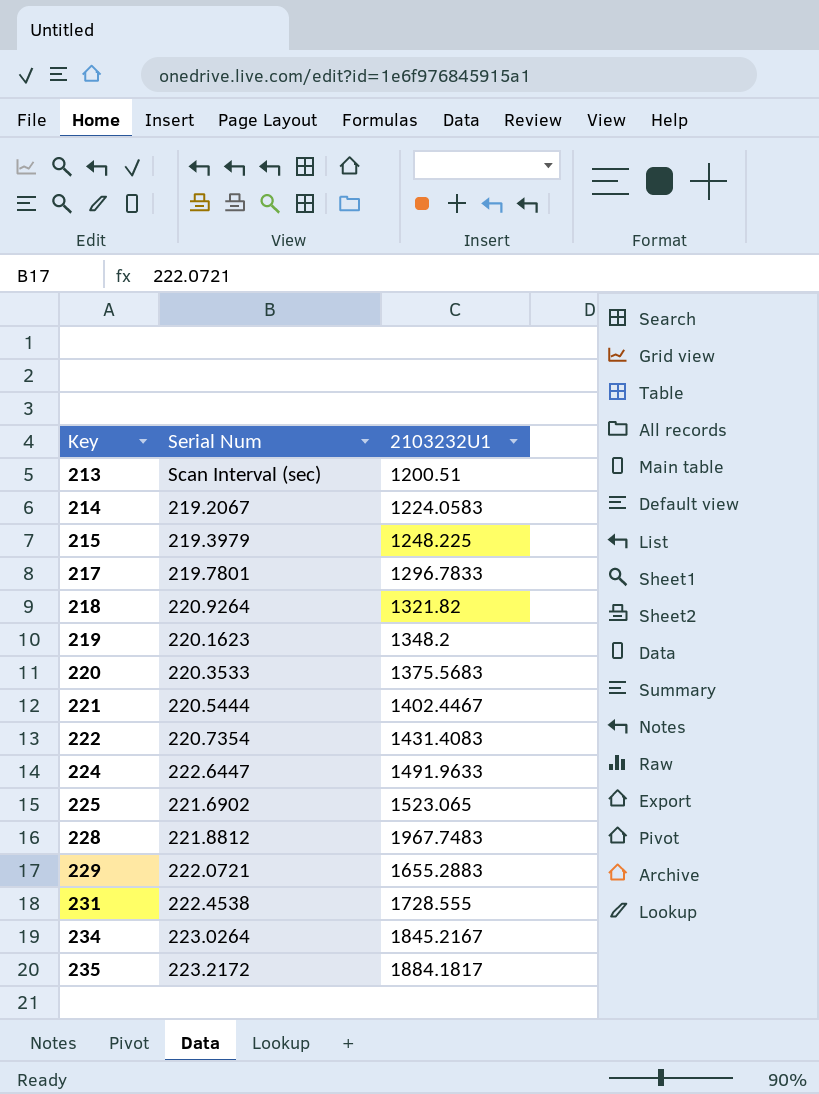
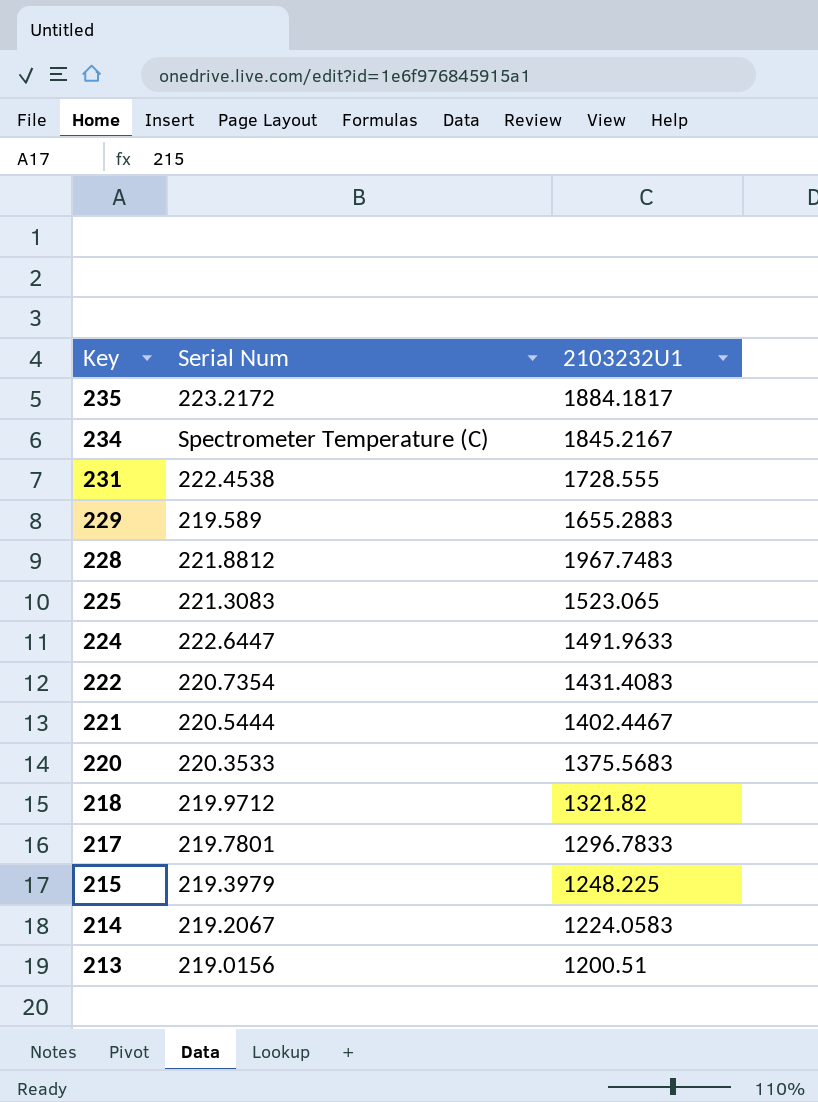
row order: Key ascending -> Key descending
row 219: 220.1623 | 1348.2 -> none
234 | Serial Num: 223.0264 -> Spectrometer Temperature (C)
229 | Serial Num: 222.0721 -> 219.589
225 | Serial Num: 221.6902 -> 221.3083
218 | Serial Num: 220.9264 -> 219.9712
213 | Serial Num: Scan Interval (sec) -> 219.0156

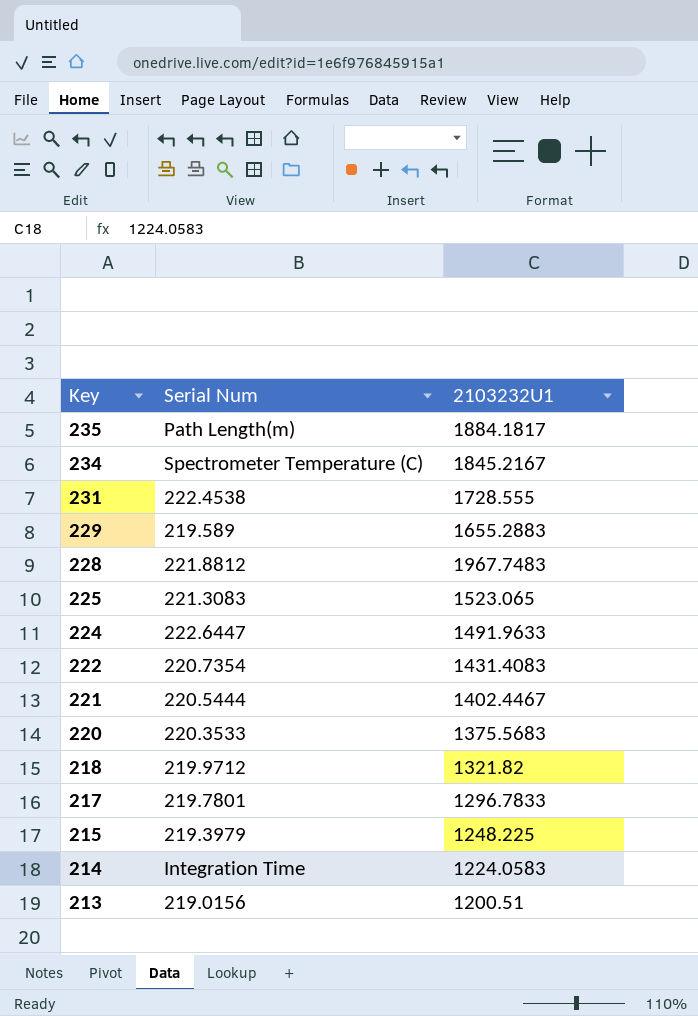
235 | Serial Num: 223.2172 -> Path Length(m)
214 | Serial Num: 219.2067 -> Integration Time

